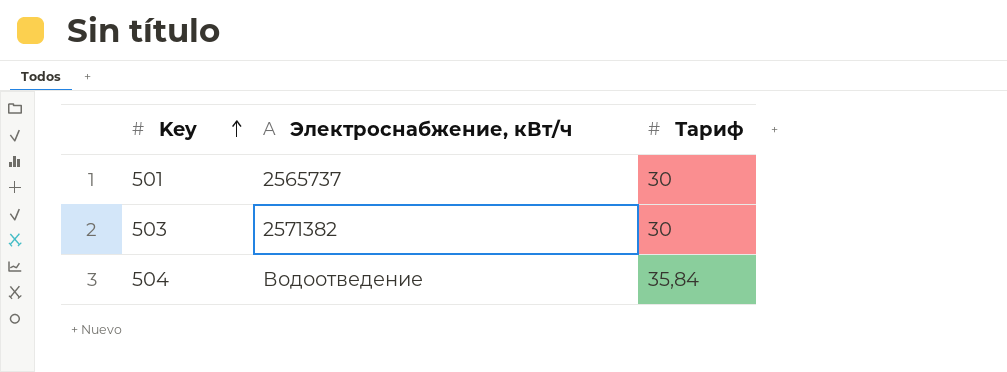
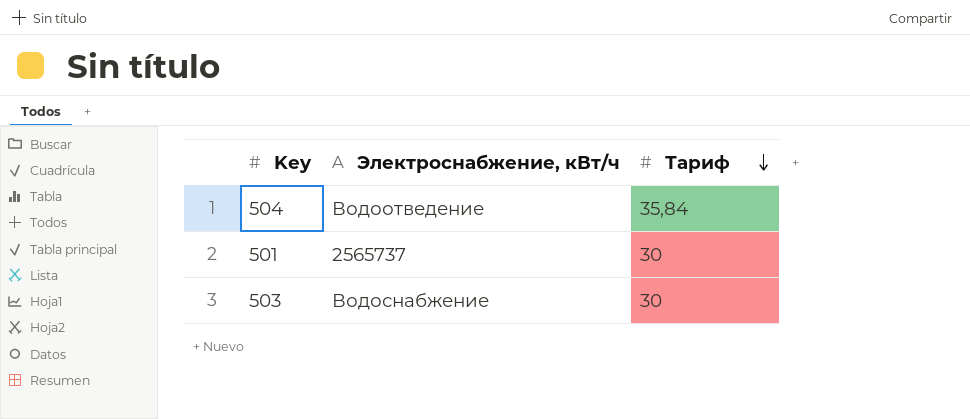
row order: Key ascending -> Тариф descending
503 | Электроснабжение, кВт/ч: 2571382 -> Водоснабжение

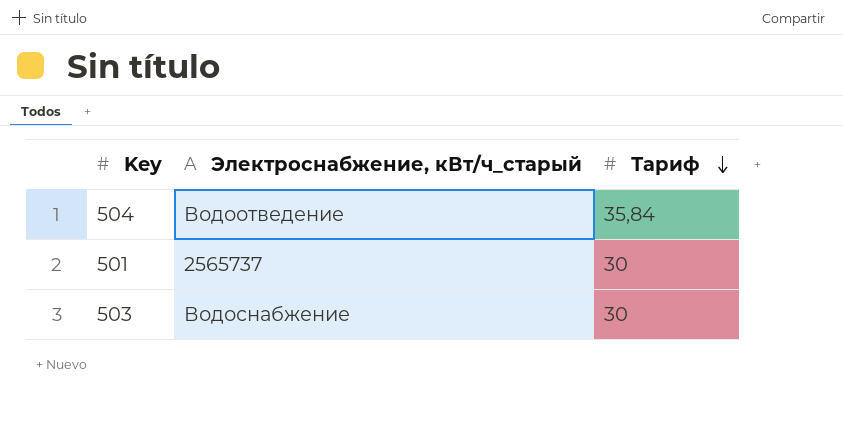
column name: Электроснабжение, кВт/ч -> Электроснабжение, кВт/ч_старый

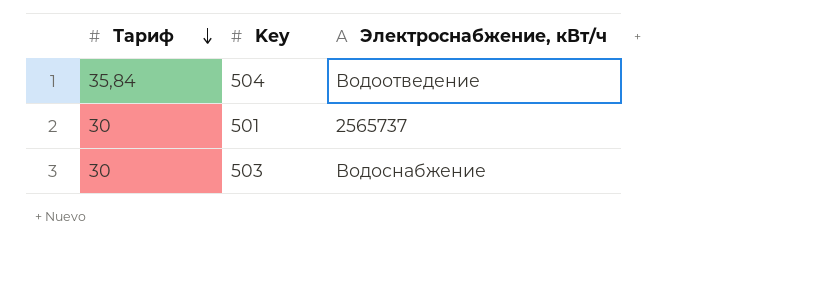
column Тариф | position: 3 -> 1
column name: Электроснабжение, кВт/ч_старый -> Электроснабжение, кВт/ч

